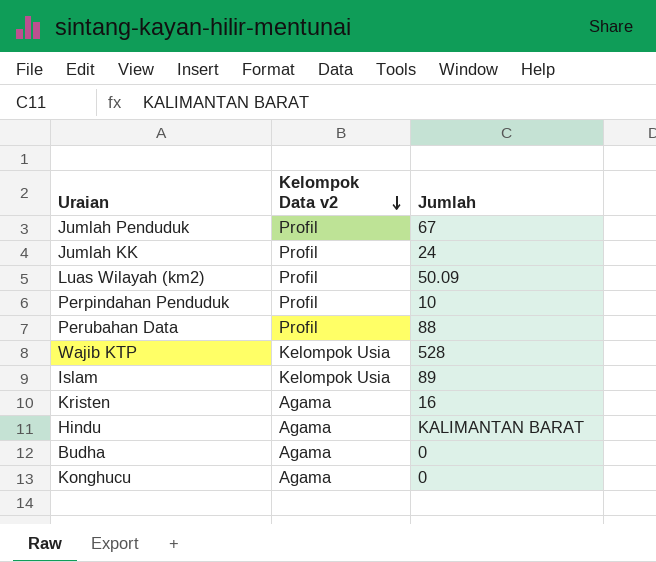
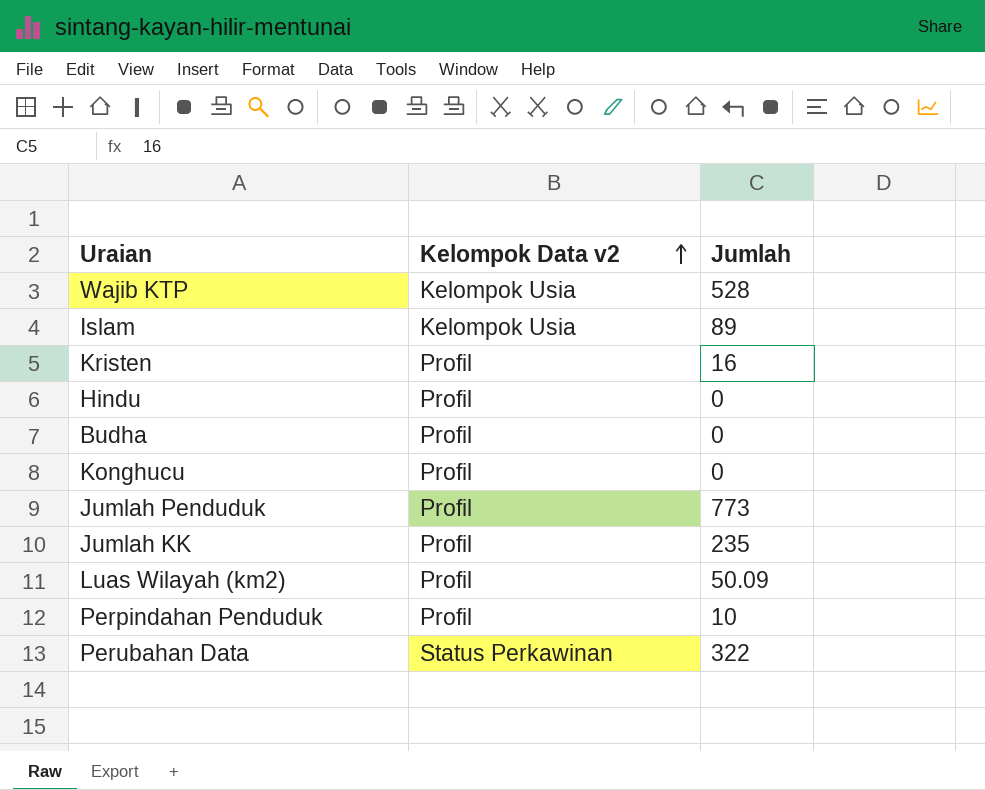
row order: Kelompok Data v2 descending -> Kelompok Data v2 ascending
Kristen | Kelompok Data v2: Agama -> Profil
Hindu | Kelompok Data v2: Agama -> Profil
Hindu | Jumlah: KALIMANTAN BARAT -> 0
Budha | Kelompok Data v2: Agama -> Profil
Konghucu | Kelompok Data v2: Agama -> Profil
Jumlah Penduduk | Jumlah: 67 -> 773
Jumlah KK | Jumlah: 24 -> 235
Perubahan Data | Kelompok Data v2: Profil -> Status Perkawinan
Perubahan Data | Jumlah: 88 -> 322

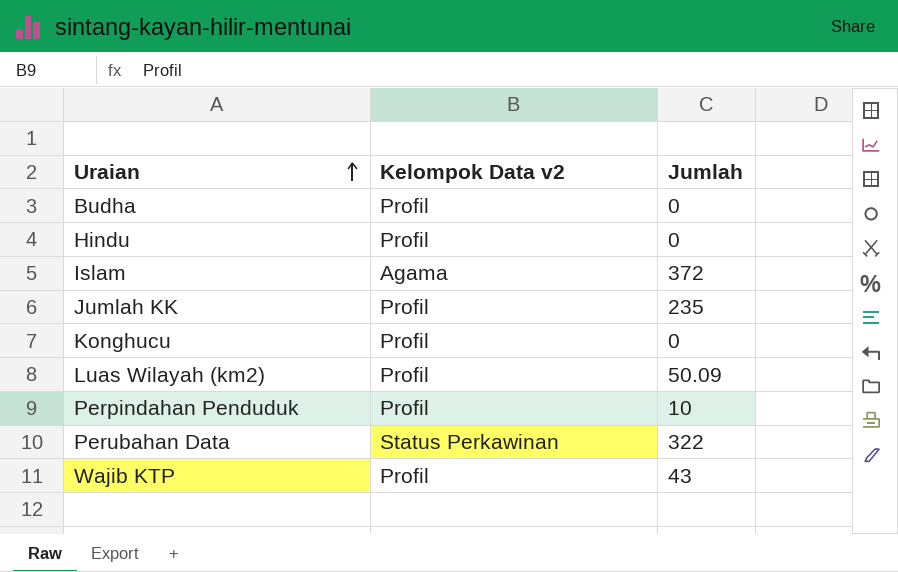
row order: Kelompok Data v2 ascending -> Uraian ascending
row Kristen: Profil | 16 -> none
row Jumlah Penduduk: Profil | 773 -> none
Islam | Kelompok Data v2: Kelompok Usia -> Agama
Islam | Jumlah: 89 -> 372
Wajib KTP | Kelompok Data v2: Kelompok Usia -> Profil
Wajib KTP | Jumlah: 528 -> 43

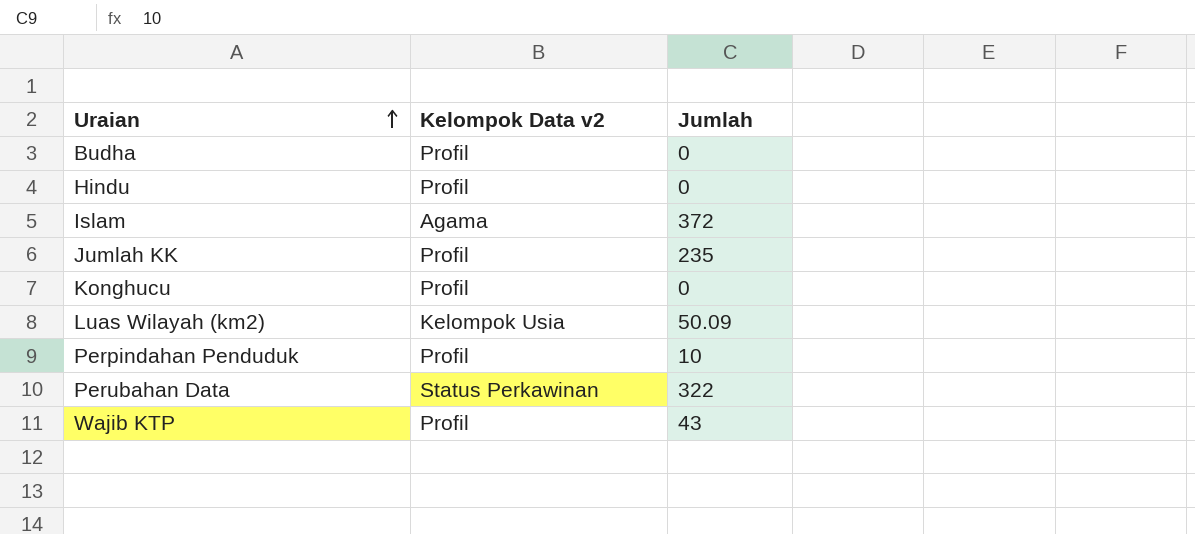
Luas Wilayah (km2) | Kelompok Data v2: Profil -> Kelompok Usia

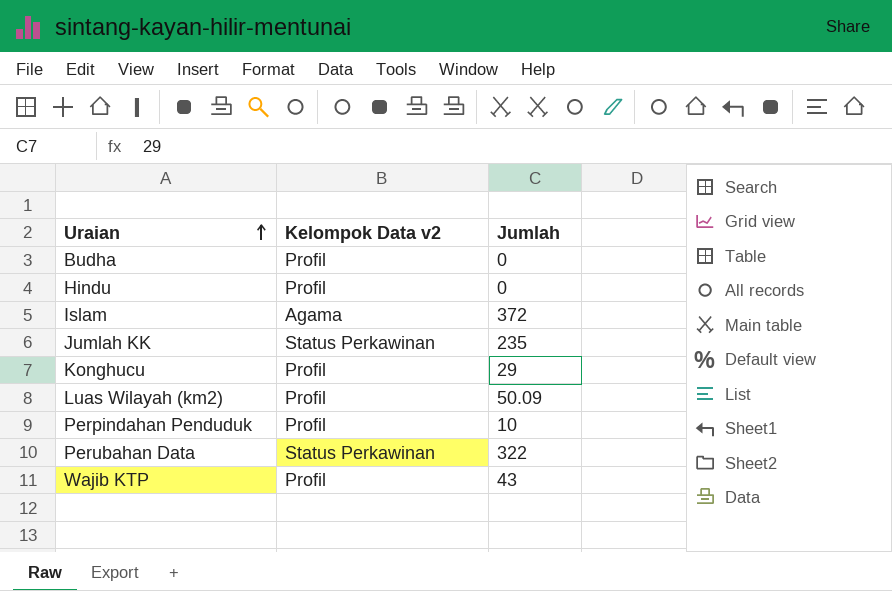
Jumlah KK | Kelompok Data v2: Profil -> Status Perkawinan
Konghucu | Jumlah: 0 -> 29
Luas Wilayah (km2) | Kelompok Data v2: Kelompok Usia -> Profil

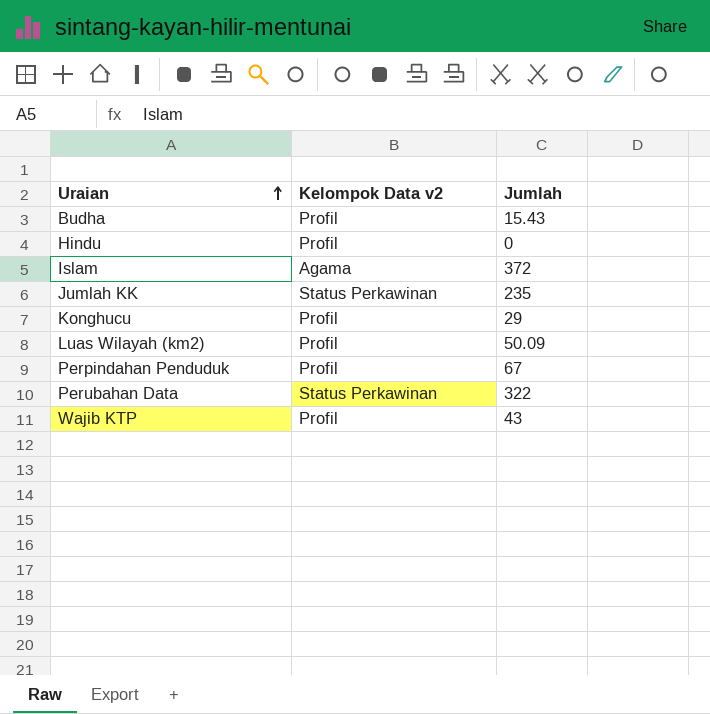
Budha | Jumlah: 0 -> 15.43
Perpindahan Penduduk | Jumlah: 10 -> 67

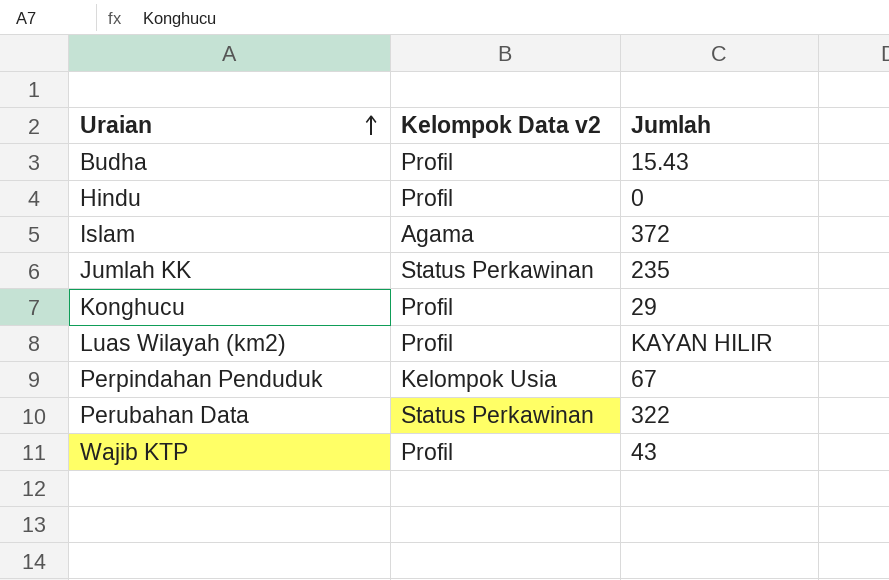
Luas Wilayah (km2) | Jumlah: 50.09 -> KAYAN HILIR
Perpindahan Penduduk | Kelompok Data v2: Profil -> Kelompok Usia

